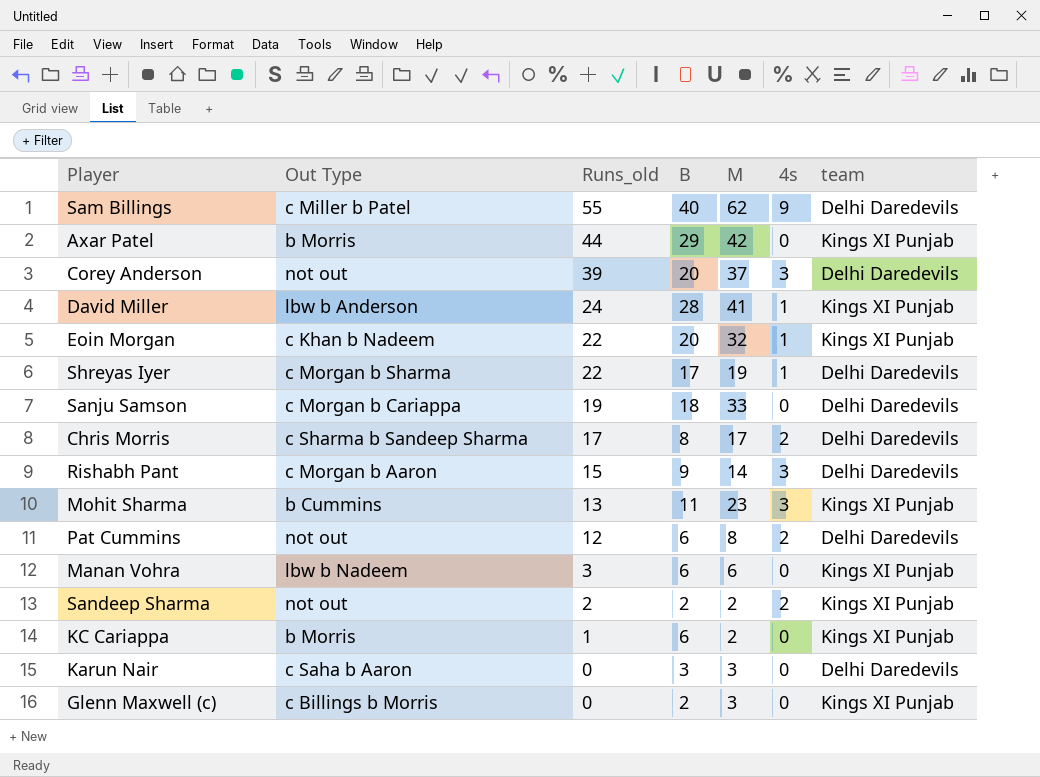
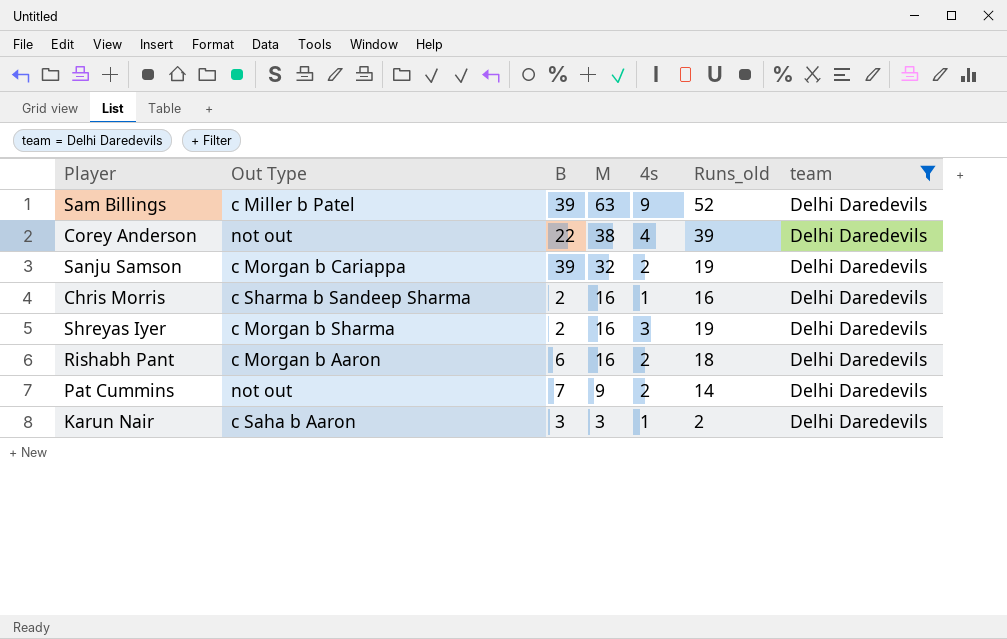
filter: none -> team = Delhi Daredevils
row order: Runs_old descending -> M descending
column Runs_old | position: 3 -> 6
Sam Billings | B: 40 -> 39
Sam Billings | M: 62 -> 63
Sam Billings | Runs_old: 55 -> 52
Corey Anderson | B: 20 -> 22
Corey Anderson | M: 37 -> 38
Corey Anderson | 4s: 3 -> 4
Sanju Samson | B: 18 -> 39
Sanju Samson | M: 33 -> 32
Sanju Samson | 4s: 0 -> 2
Chris Morris | B: 8 -> 2
Chris Morris | M: 17 -> 16
Chris Morris | 4s: 2 -> 1
Chris Morris | Runs_old: 17 -> 16
Shreyas Iyer | B: 17 -> 2
Shreyas Iyer | M: 19 -> 16
Shreyas Iyer | 4s: 1 -> 3
Shreyas Iyer | Runs_old: 22 -> 19
Rishabh Pant | B: 9 -> 6
Rishabh Pant | M: 14 -> 16
Rishabh Pant | 4s: 3 -> 2
Rishabh Pant | Runs_old: 15 -> 18
Pat Cummins | B: 6 -> 7
Pat Cummins | M: 8 -> 9
Pat Cummins | Runs_old: 12 -> 14
Karun Nair | 4s: 0 -> 1
Karun Nair | Runs_old: 0 -> 2

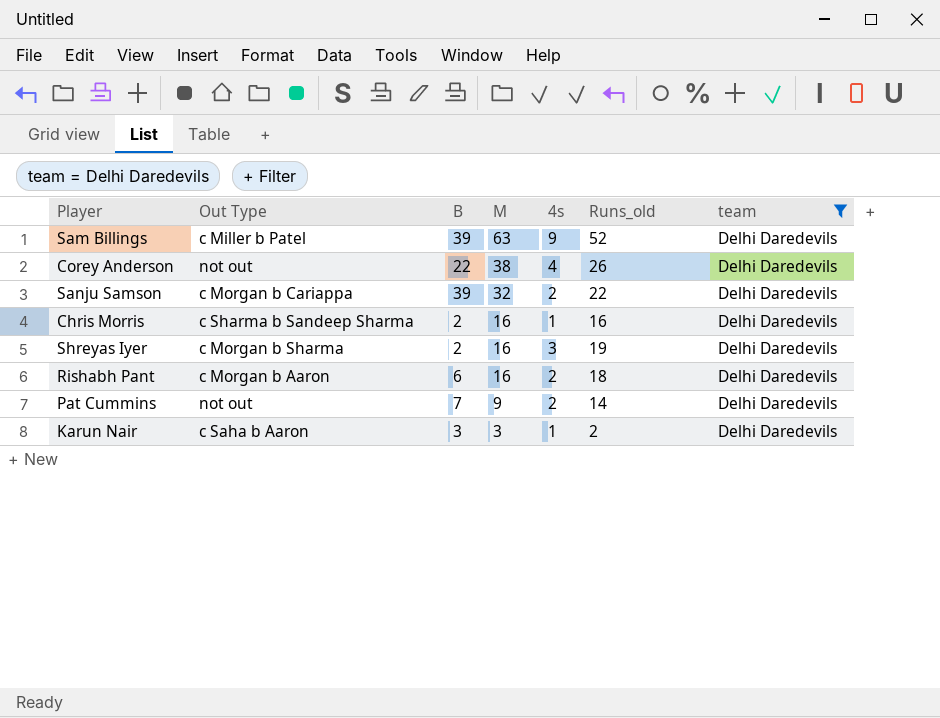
Corey Anderson | Runs_old: 39 -> 26
Sanju Samson | Runs_old: 19 -> 22

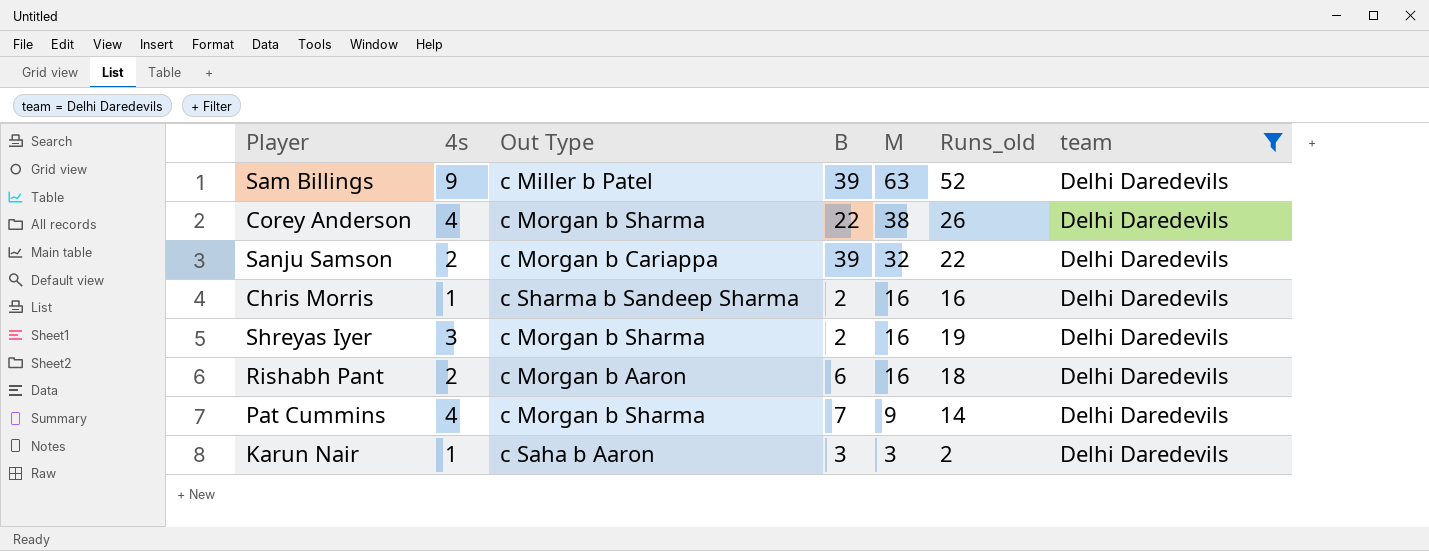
column 4s | position: 5 -> 2
Corey Anderson | Out Type: not out -> c Morgan b Sharma
Pat Cummins | 4s: 2 -> 4
Pat Cummins | Out Type: not out -> c Morgan b Sharma

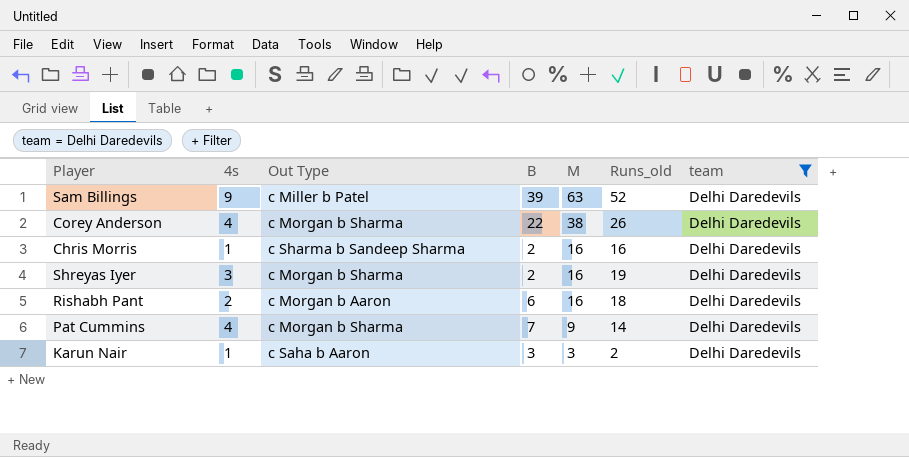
row Sanju Samson: 2 | c Morgan b Cariappa | 39 | 32 | 22 | Delhi Daredevils -> none

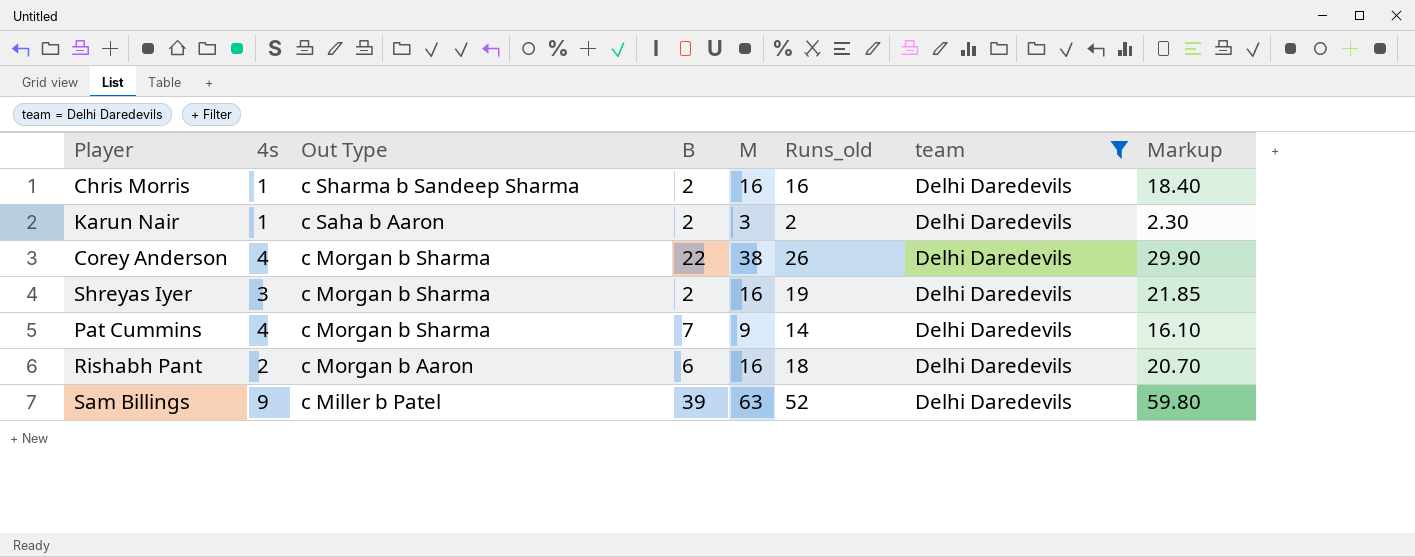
row order: M descending -> Out Type descending
column Markup | formula: none -> [Runs_old] * 1.15
Karun Nair | B: 3 -> 2

